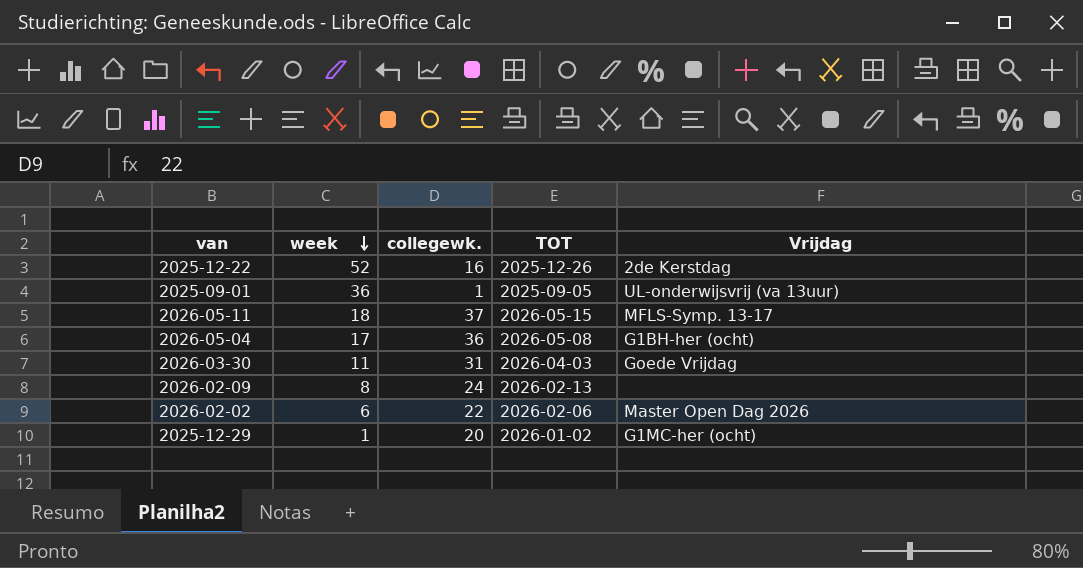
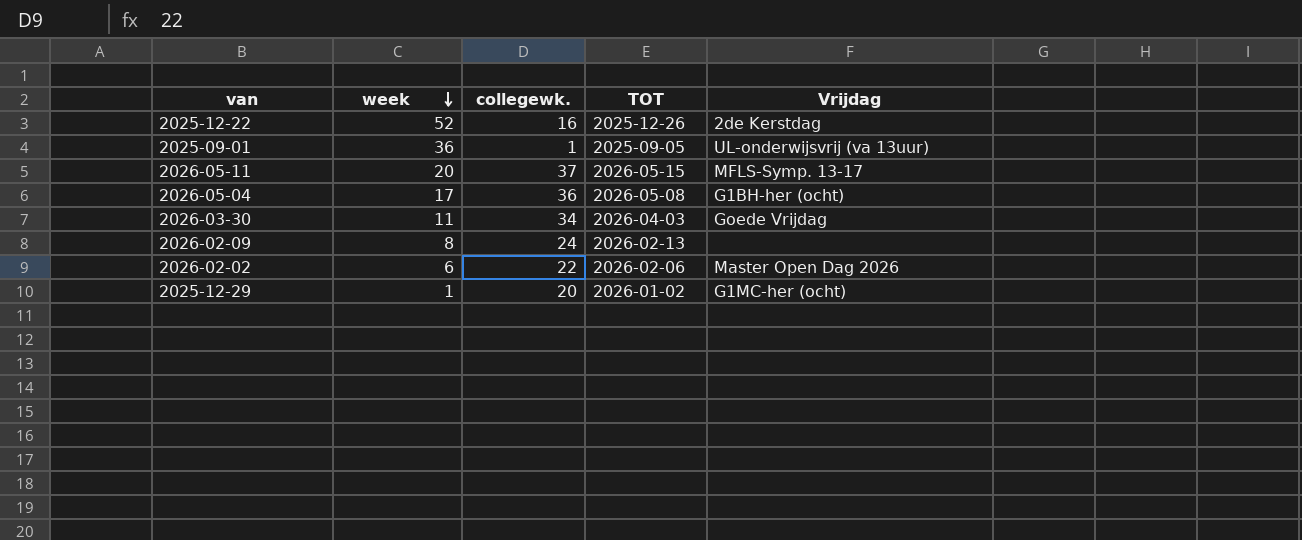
2026-05-11 | week: 18 -> 20
2026-03-30 | collegewk.: 31 -> 34

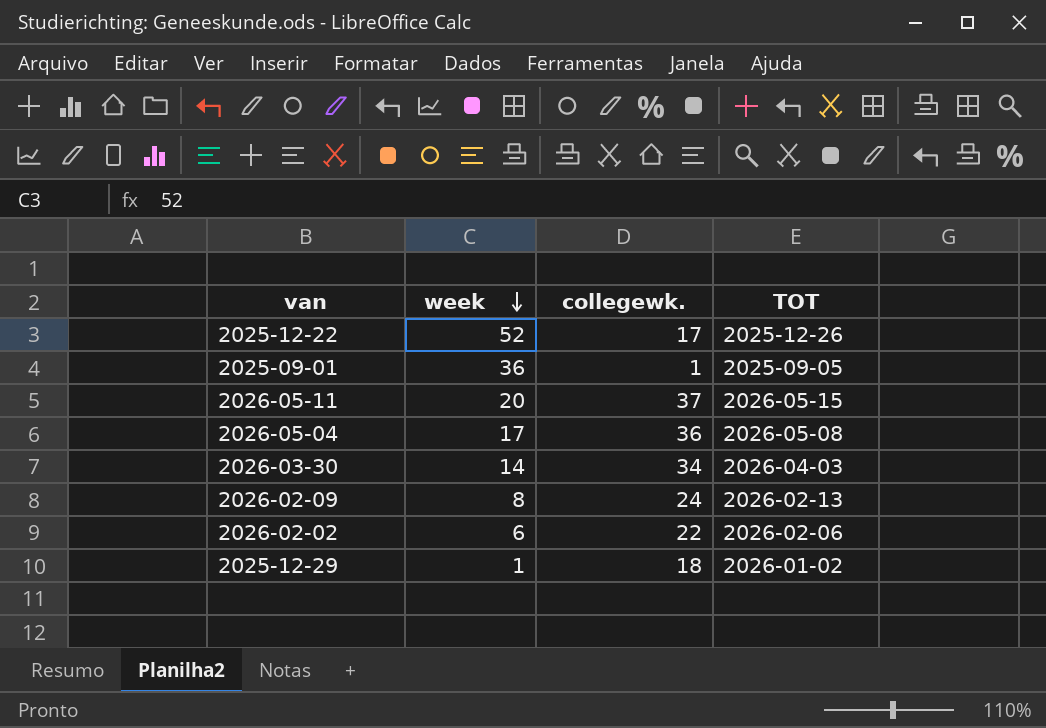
column Vrijdag | position: 5 -> none
2025-12-22 | collegewk.: 16 -> 17
2026-03-30 | week: 11 -> 14
2025-12-29 | collegewk.: 20 -> 18

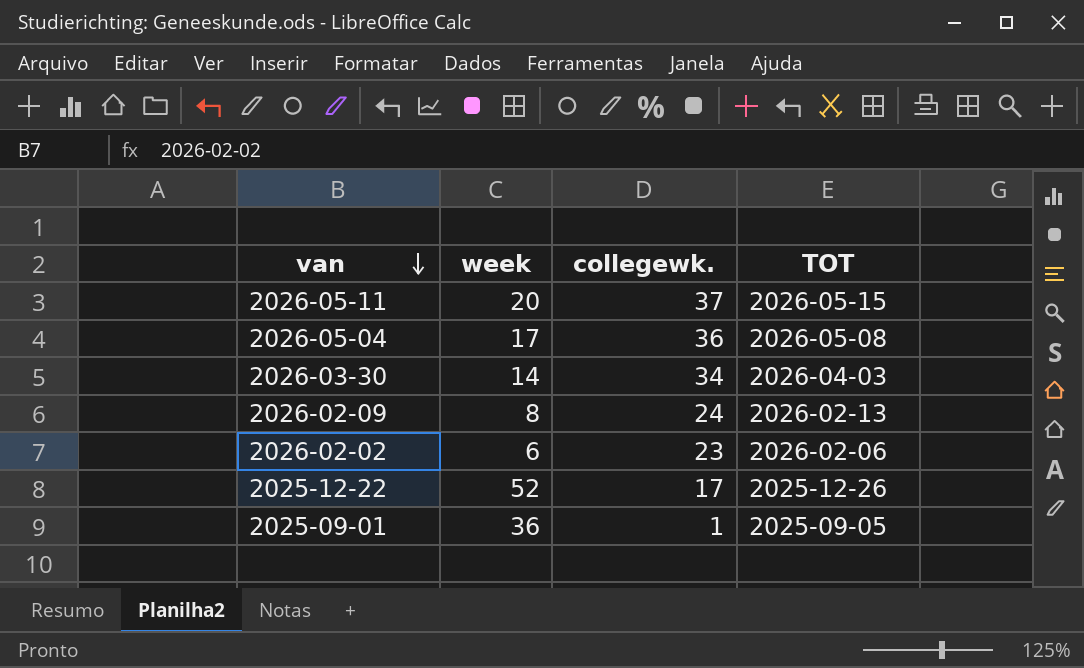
row order: week descending -> van descending
row 2025-12-29: 1 | 18 | 2026-01-02 -> none
2026-02-02 | collegewk.: 22 -> 23

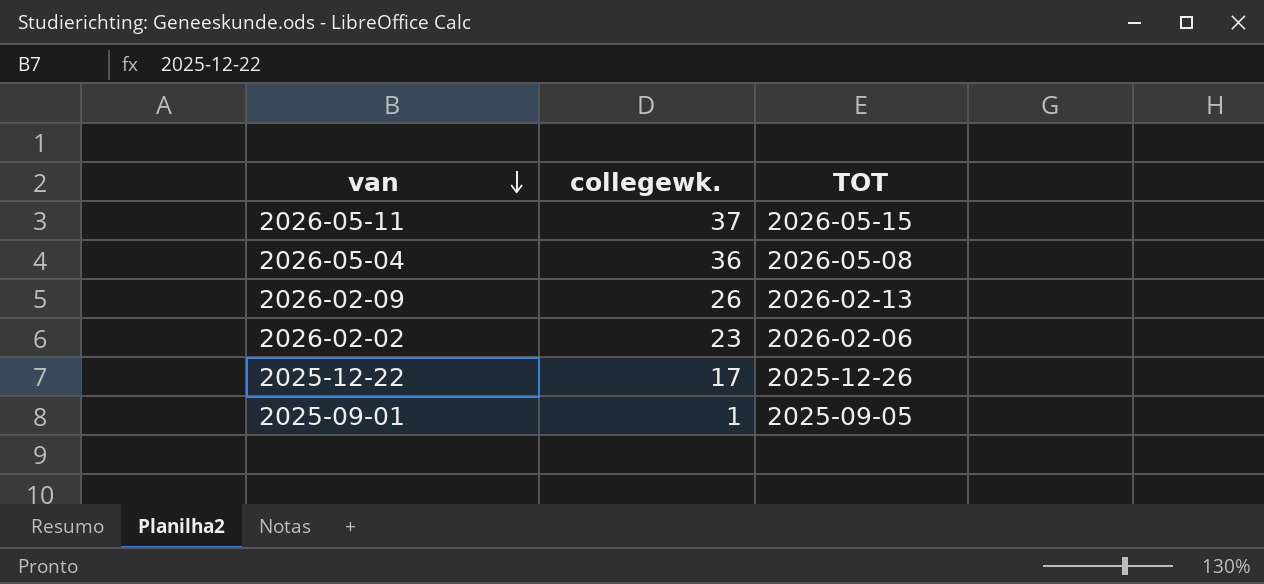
column week | position: 2 -> none
row 2026-03-30: 14 | 34 | 2026-04-03 -> none
2026-02-09 | collegewk.: 24 -> 26

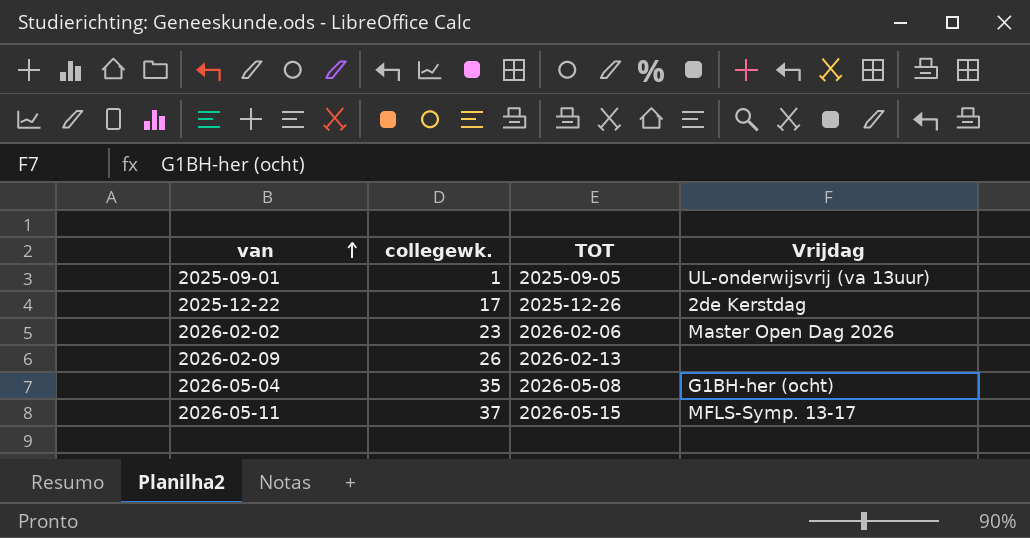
row order: van descending -> van ascending
column Vrijdag | position: none -> 4
2026-05-04 | collegewk.: 36 -> 35

